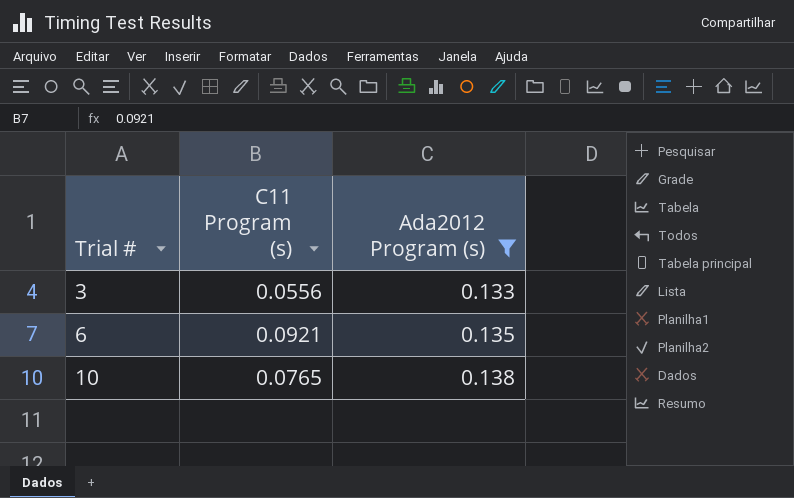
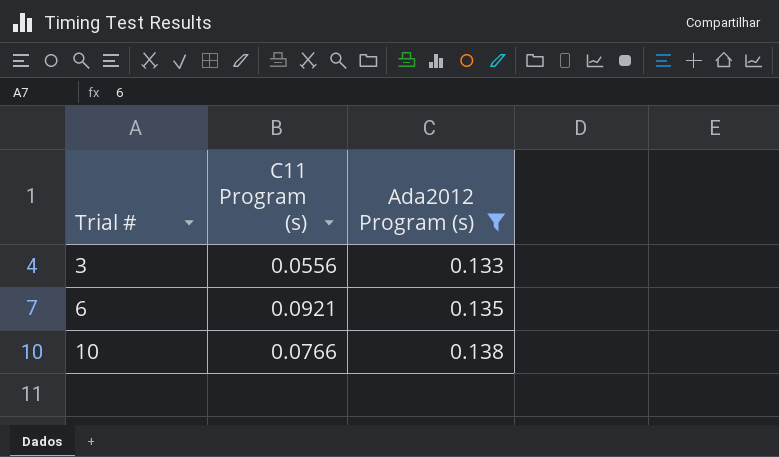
10 | C11 Program (s): 0.0765 -> 0.0766

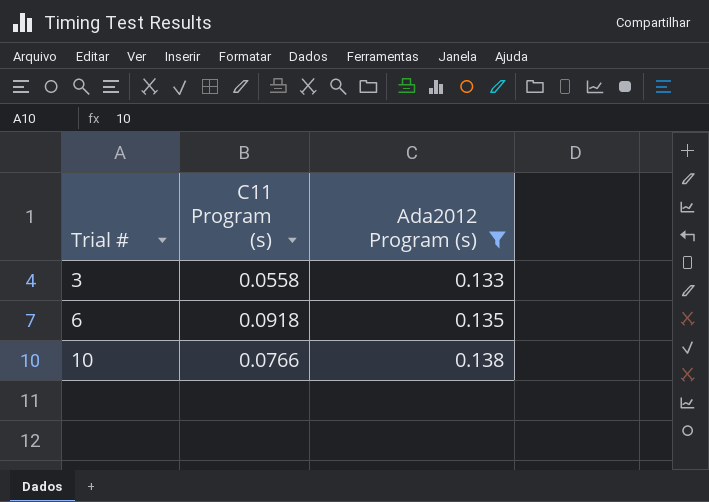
3 | C11 Program (s): 0.0556 -> 0.0558
6 | C11 Program (s): 0.0921 -> 0.0918

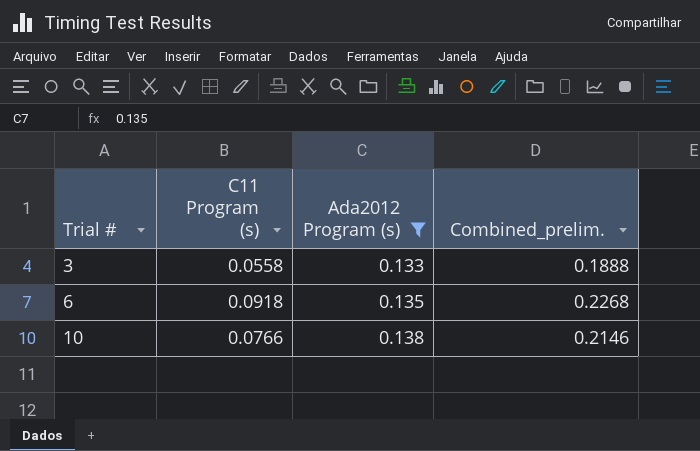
column Combined_prelim. | formula: none -> [C11 Program (s)] + [Ada2012 Program (s)]

